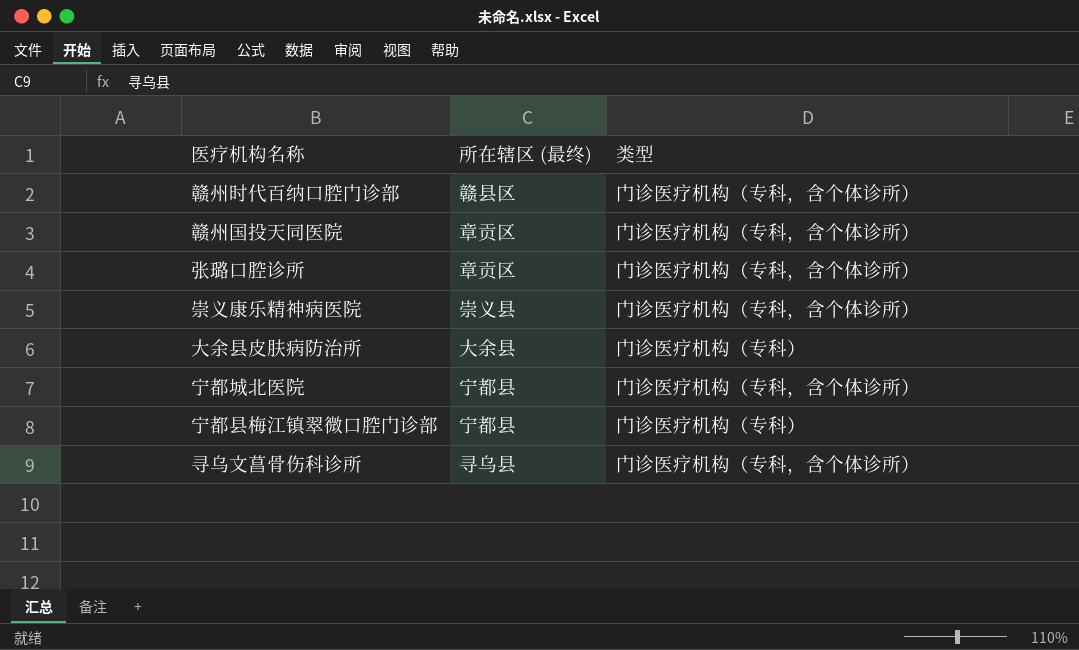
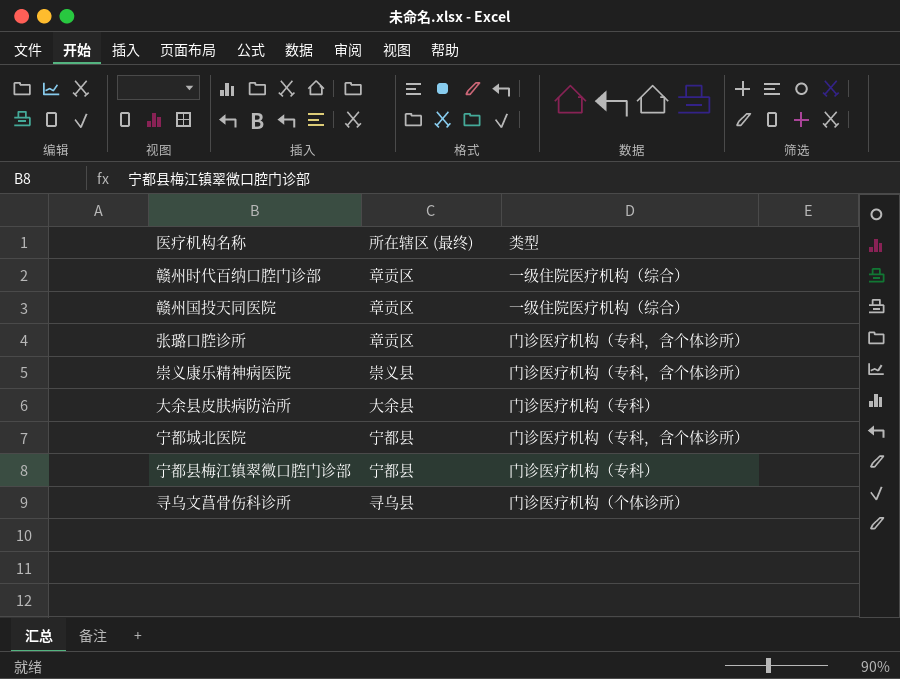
赣州时代百纳口腔门诊部 | 所在辖区 (最终): 赣县区 -> 章贡区
赣州时代百纳口腔门诊部 | 类型: 门诊医疗机构（专科，含个体诊所） -> 一级住院医疗机构（综合）
赣州国投天同医院 | 类型: 门诊医疗机构（专科，含个体诊所） -> 一级住院医疗机构（综合）
寻乌文菖骨伤科诊所 | 类型: 门诊医疗机构（专科，含个体诊所） -> 门诊医疗机构（个体诊所）

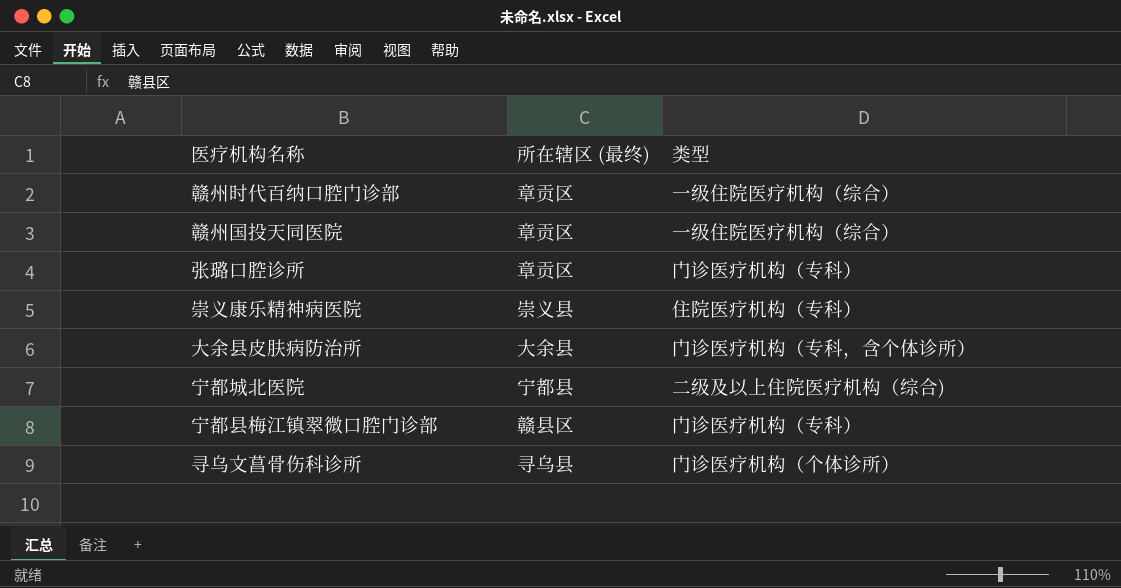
张璐口腔诊所 | 类型: 门诊医疗机构（专科，含个体诊所） -> 门诊医疗机构（专科）
崇义康乐精神病医院 | 类型: 门诊医疗机构（专科，含个体诊所） -> 住院医疗机构（专科）
大余县皮肤病防治所 | 类型: 门诊医疗机构（专科） -> 门诊医疗机构（专科，含个体诊所）
宁都城北医院 | 类型: 门诊医疗机构（专科，含个体诊所） -> 二级及以上住院医疗机构（综合)
宁都县梅江镇翠微口腔门诊部 | 所在辖区 (最终): 宁都县 -> 赣县区

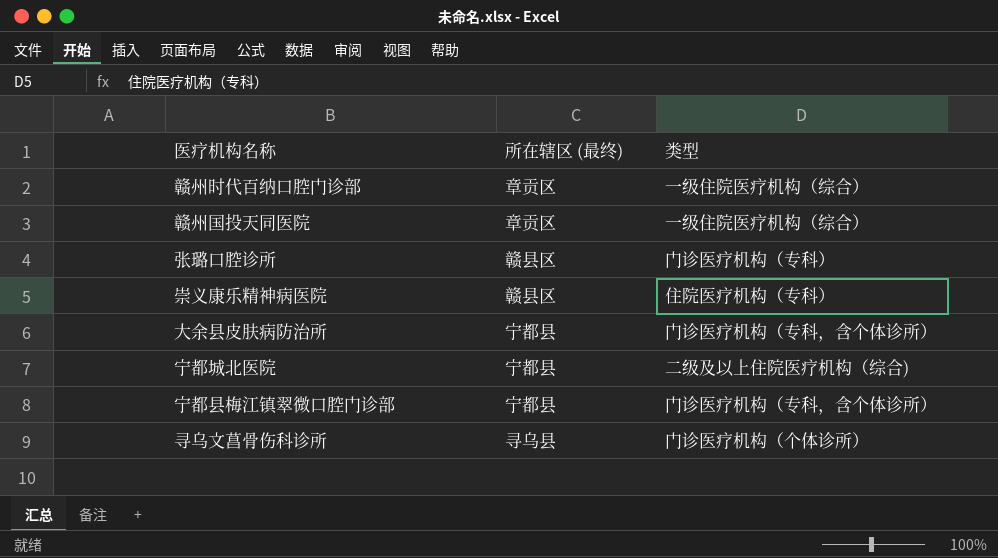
张璐口腔诊所 | 所在辖区 (最终): 章贡区 -> 赣县区
崇义康乐精神病医院 | 所在辖区 (最终): 崇义县 -> 赣县区
大余县皮肤病防治所 | 所在辖区 (最终): 大余县 -> 宁都县
宁都县梅江镇翠微口腔门诊部 | 所在辖区 (最终): 赣县区 -> 宁都县
宁都县梅江镇翠微口腔门诊部 | 类型: 门诊医疗机构（专科） -> 门诊医疗机构（专科，含个体诊所）

